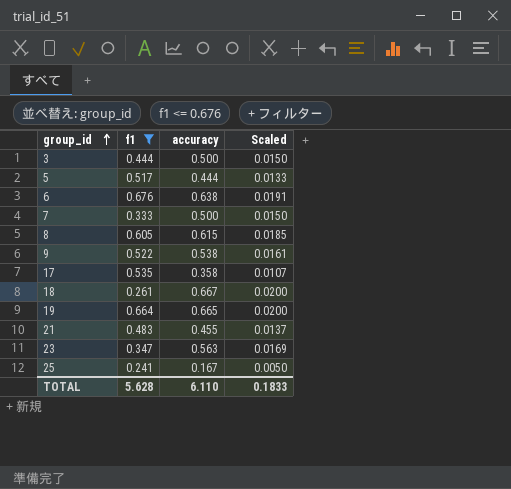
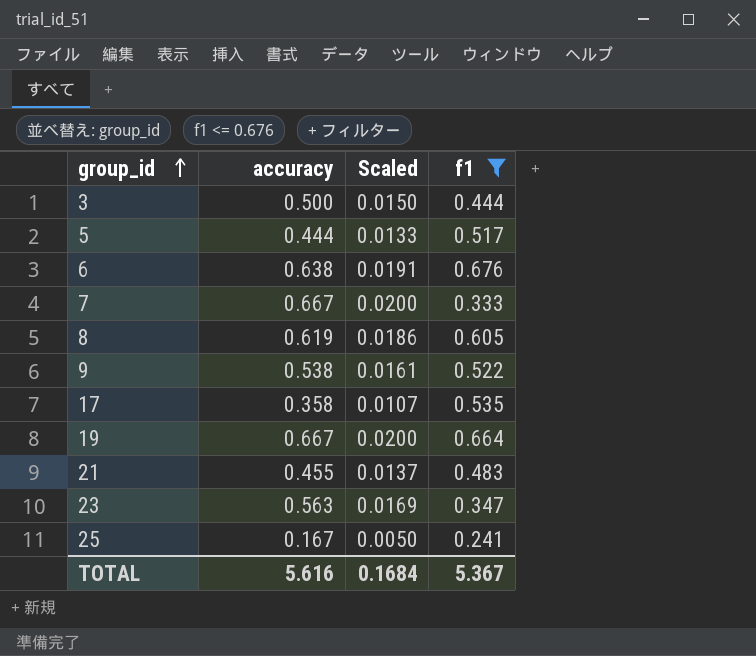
column f1 | position: 2 -> 4
row 18: 0.261 | 0.667 | 0.0200 -> none
7 | accuracy: 0.500 -> 0.667
7 | Scaled: 0.0150 -> 0.0200
8 | accuracy: 0.615 -> 0.619
8 | Scaled: 0.0185 -> 0.0186
19 | accuracy: 0.665 -> 0.667
TOTAL | accuracy: 6.110 -> 5.616
TOTAL | Scaled: 0.1833 -> 0.1684
TOTAL | f1: 5.628 -> 5.367

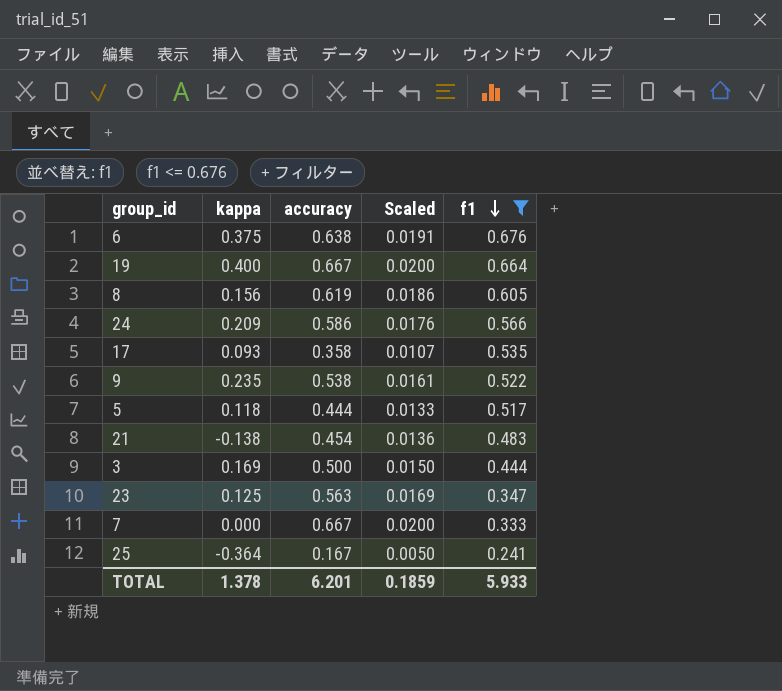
row order: group_id ascending -> f1 descending
column kappa | position: none -> 2
row 24: none -> 0.209 | 0.586 | 0.0176 | 0.566
21 | accuracy: 0.455 -> 0.454
21 | Scaled: 0.0137 -> 0.0136
TOTAL | accuracy: 5.616 -> 6.201
TOTAL | Scaled: 0.1684 -> 0.1859
TOTAL | f1: 5.367 -> 5.933

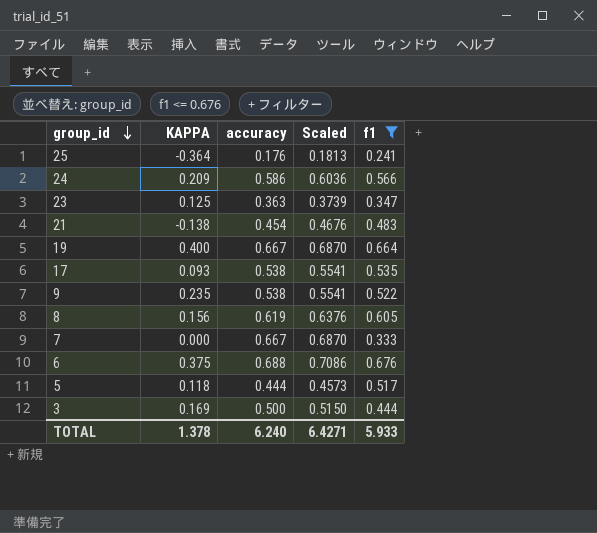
row order: f1 descending -> group_id descending
column name: kappa -> KAPPA
column Scaled | formula: [accuracy] * 0.03 -> [accuracy] * 1.03
25 | accuracy: 0.167 -> 0.176
23 | accuracy: 0.563 -> 0.363
17 | accuracy: 0.358 -> 0.538
6 | accuracy: 0.638 -> 0.688
TOTAL | accuracy: 6.201 -> 6.240
TOTAL | Scaled: 0.1859 -> 6.4271

